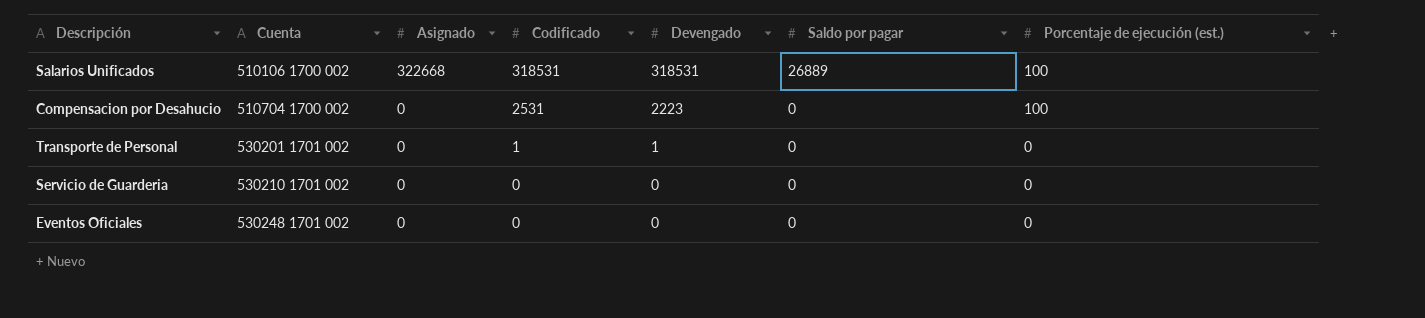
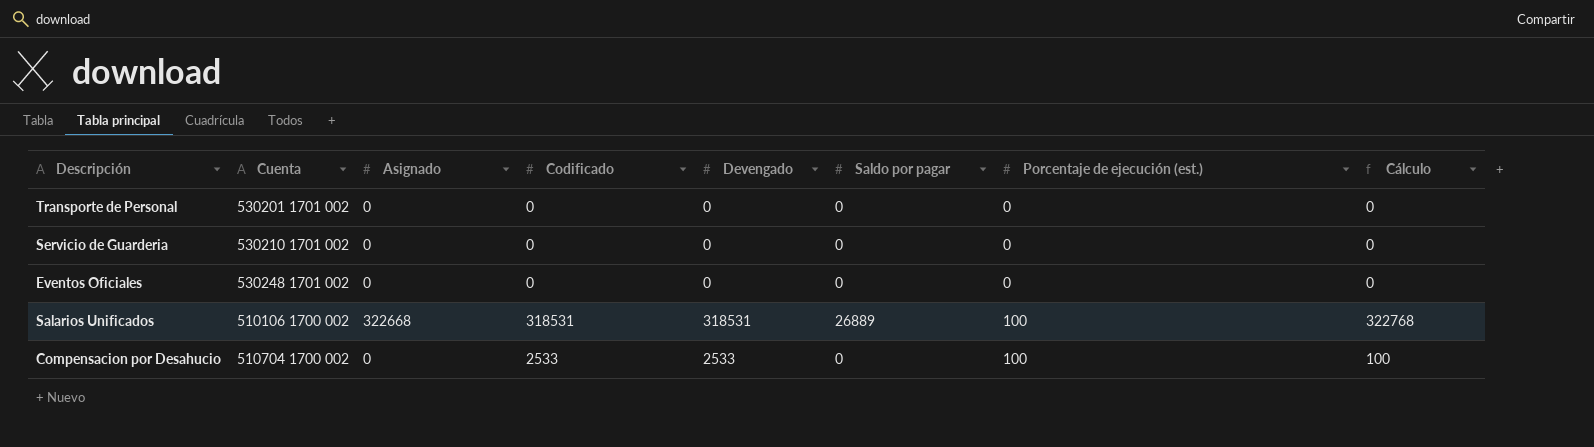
row order: Cuenta ascending -> Porcentaje de ejecución (est.) ascending
column Cálculo | formula: none -> [Asignado] + [Porcentaje de ejecución (est.)]
Transporte de Personal | Codificado: 1 -> 0
Transporte de Personal | Devengado: 1 -> 0
Compensacion por Desahucio | Codificado: 2531 -> 2533
Compensacion por Desahucio | Devengado: 2223 -> 2533

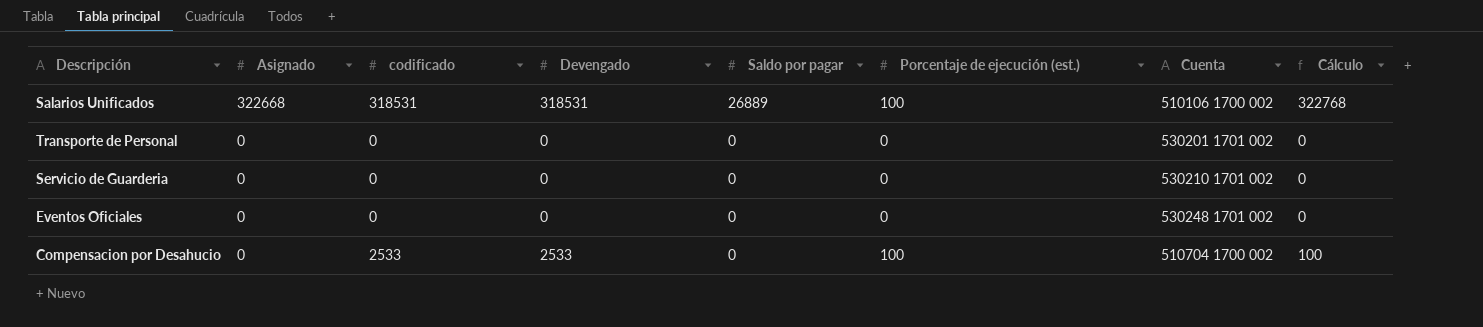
row order: Porcentaje de ejecución (est.) ascending -> Asignado descending
column name: Codificado -> codificado
column Cuenta | position: 2 -> 7

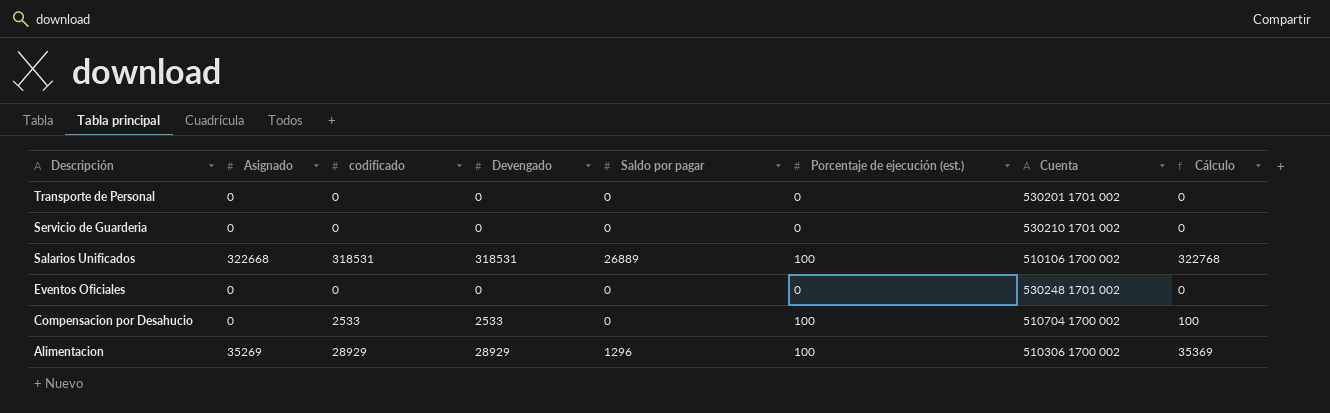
row order: Asignado descending -> Descripción descending
row Alimentacion: none -> 35269 | 28929 | 28929 | 1296 | 100 | 510306 1700 002 | 35369

